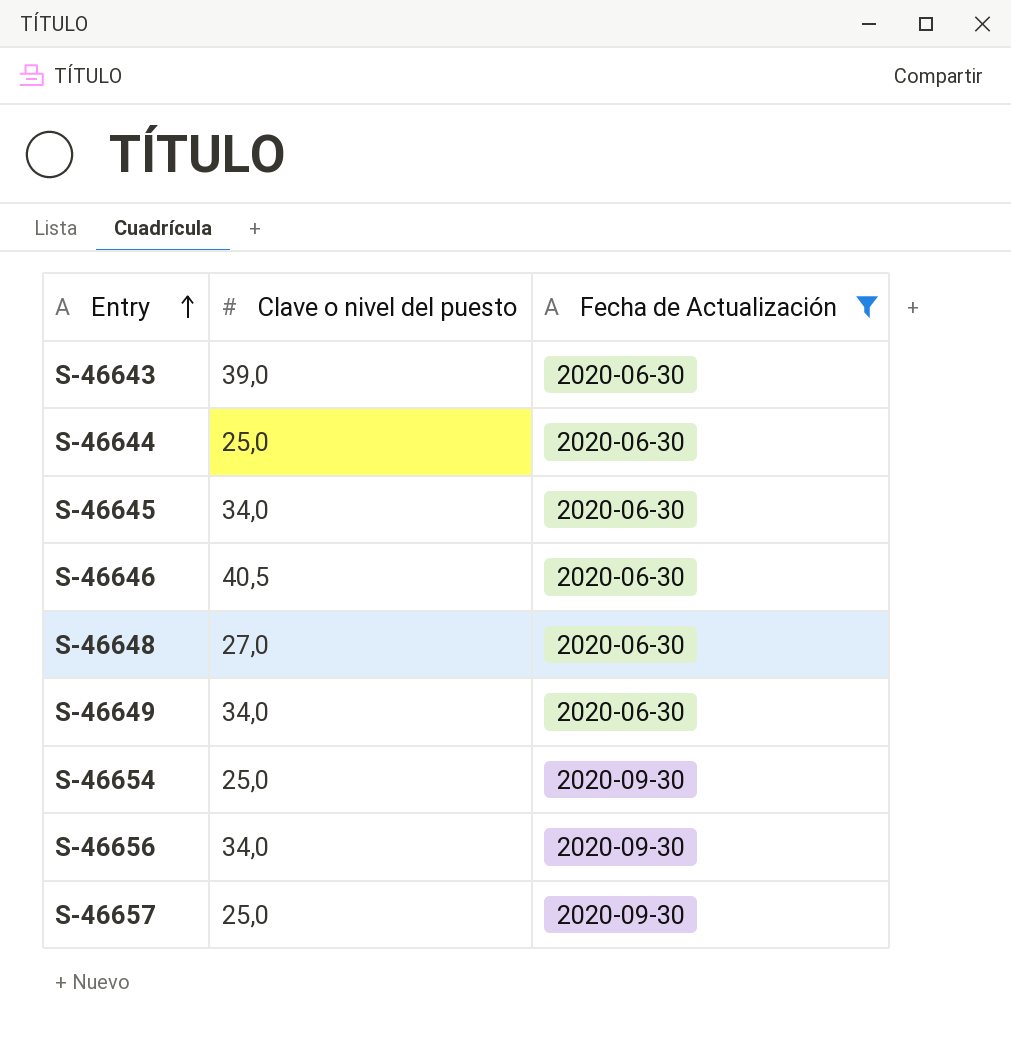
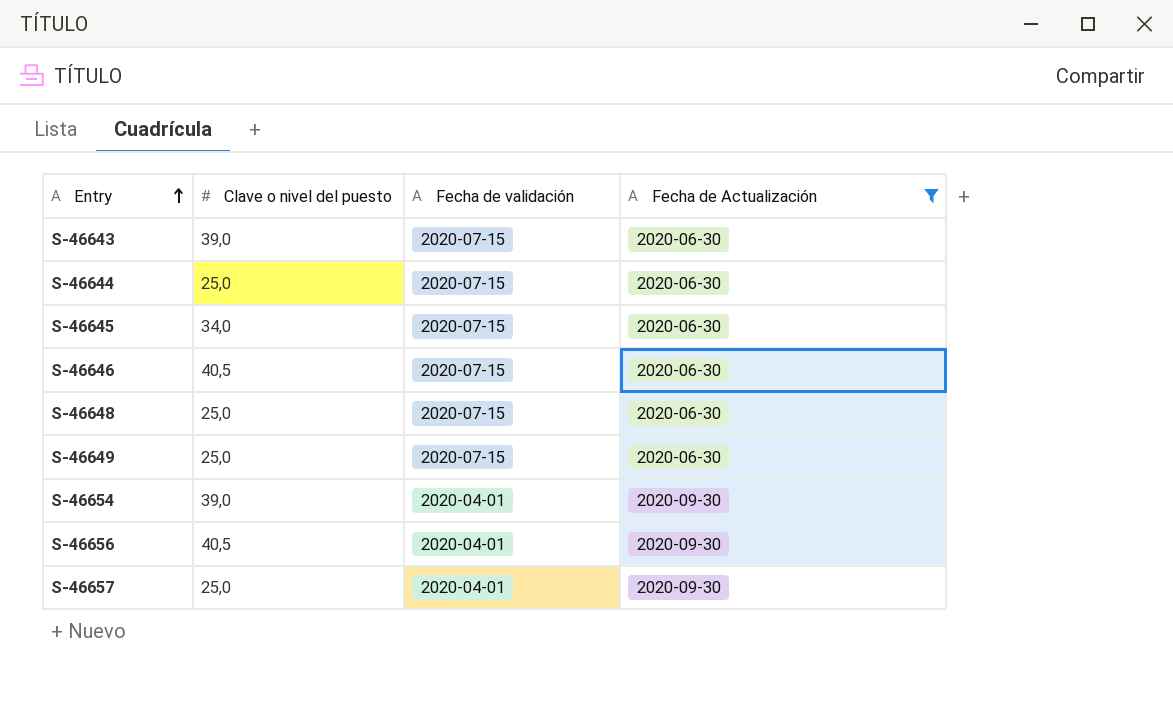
column Fecha de validación | position: none -> 3
S-46648 | Clave o nivel del puesto: 27,0 -> 25,0
S-46649 | Clave o nivel del puesto: 34,0 -> 25,0
S-46654 | Clave o nivel del puesto: 25,0 -> 39,0
S-46656 | Clave o nivel del puesto: 34,0 -> 40,5

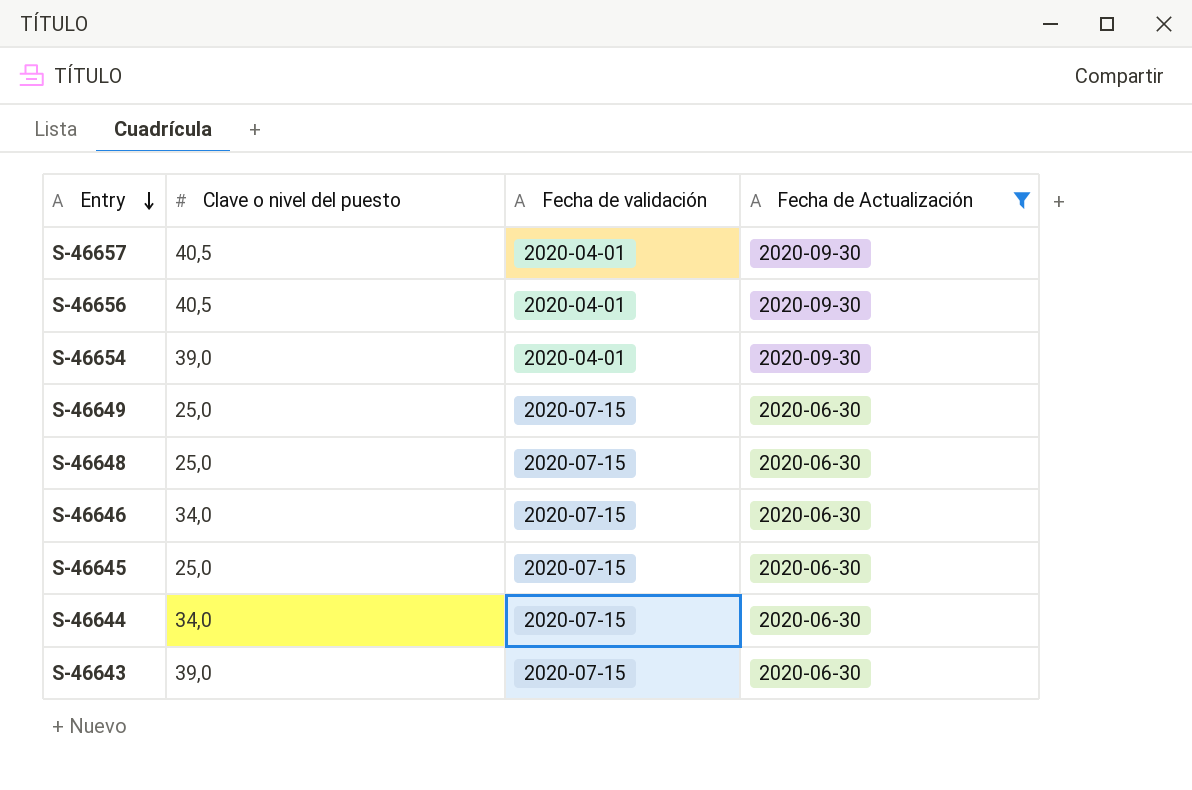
row order: Entry ascending -> Entry descending
S-46657 | Clave o nivel del puesto: 25,0 -> 40,5
S-46646 | Clave o nivel del puesto: 40,5 -> 34,0
S-46645 | Clave o nivel del puesto: 34,0 -> 25,0
S-46644 | Clave o nivel del puesto: 25,0 -> 34,0

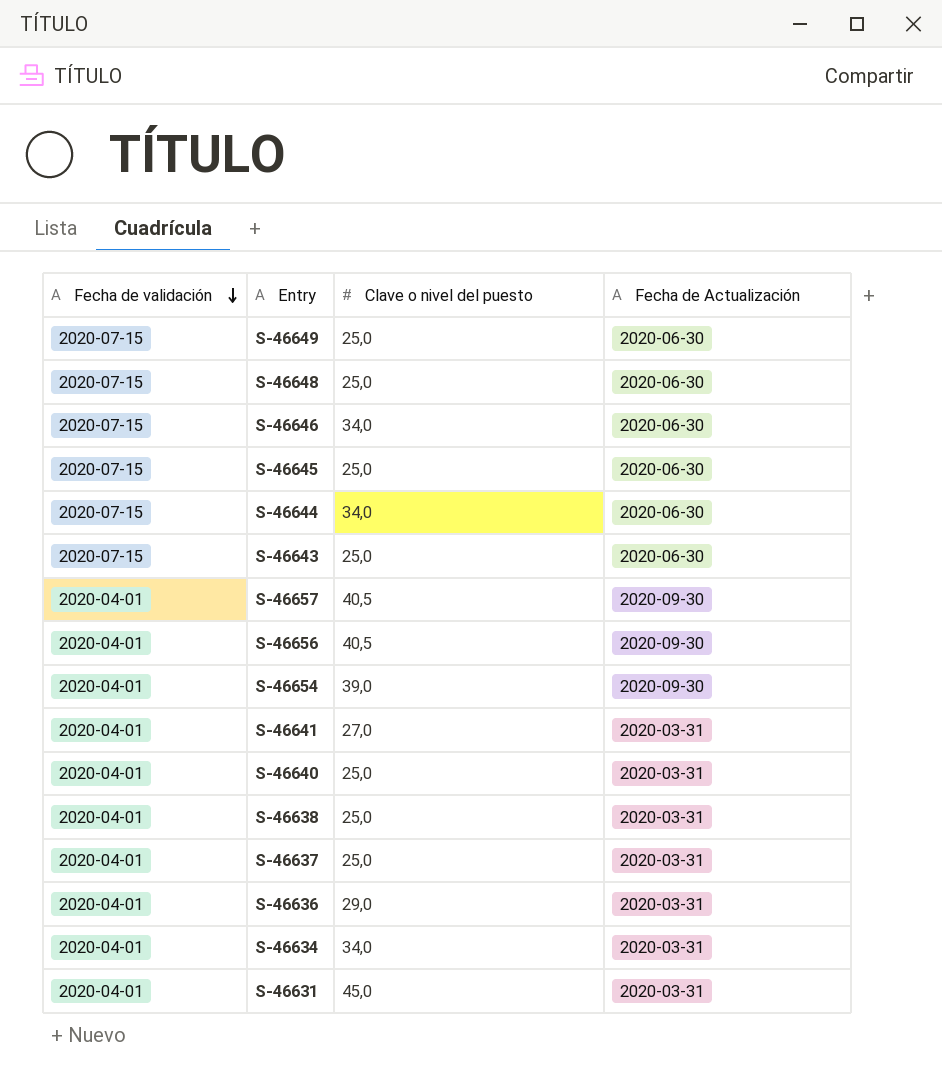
filter: Fecha de Actualización != 2020-03-31 -> none
row order: Entry descending -> Fecha de validación descending
column Fecha de validación | position: 3 -> 1
S-46643 | Clave o nivel del puesto: 39,0 -> 25,0

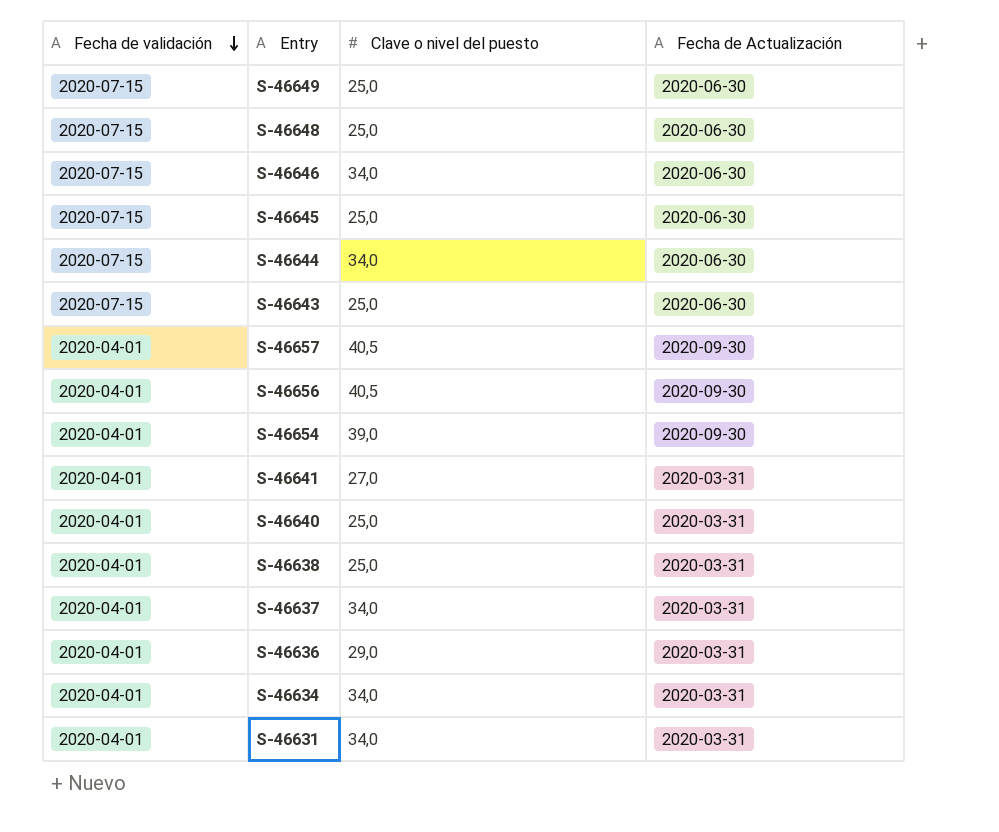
S-46637 | Clave o nivel del puesto: 25,0 -> 34,0
S-46631 | Clave o nivel del puesto: 45,0 -> 34,0

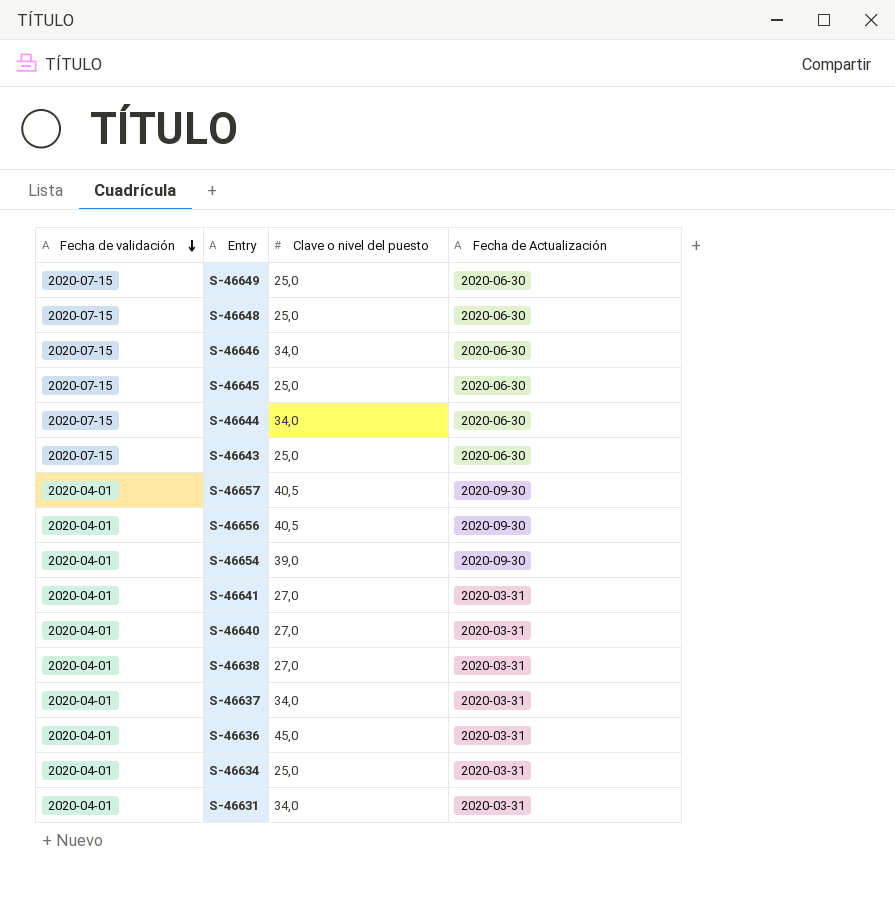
S-46640 | Clave o nivel del puesto: 25,0 -> 27,0
S-46638 | Clave o nivel del puesto: 25,0 -> 27,0
S-46636 | Clave o nivel del puesto: 29,0 -> 45,0
S-46634 | Clave o nivel del puesto: 34,0 -> 25,0

